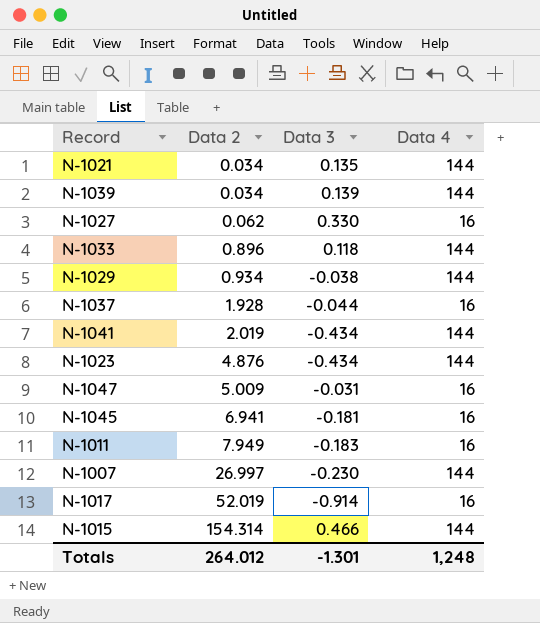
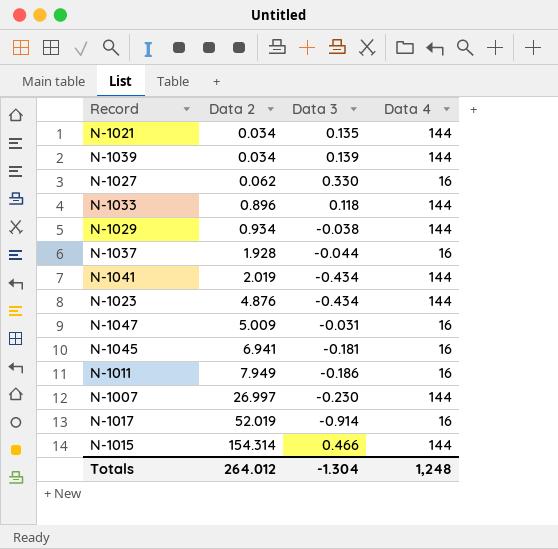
N-1011 | Data 3: -0.183 -> -0.186
Totals | Data 3: -1.301 -> -1.304

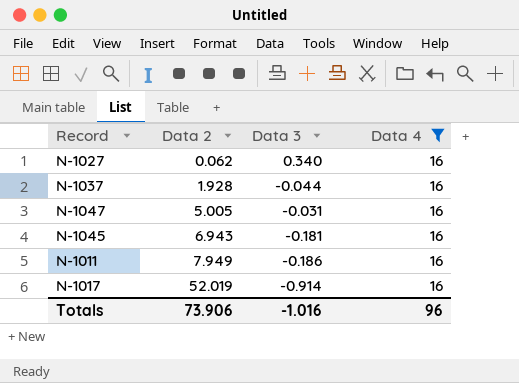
filter: none -> Data 4 = 16
N-1027 | Data 3: 0.330 -> 0.340
N-1047 | Data 2: 5.009 -> 5.005
N-1045 | Data 2: 6.941 -> 6.943
Totals | Data 2: 264.012 -> 73.906
Totals | Data 3: -1.304 -> -1.016
Totals | Data 4: 1,248 -> 96

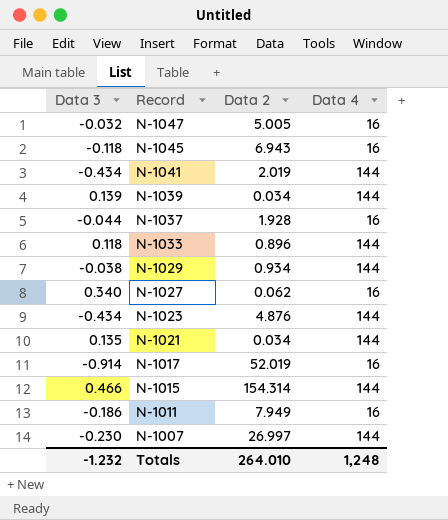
filter: Data 4 = 16 -> none
row order: Data 2 ascending -> Record descending
column Data 3 | position: 3 -> 1
N-1047 | Data 3: -0.031 -> -0.032
N-1045 | Data 3: -0.181 -> -0.118
Totals | Data 3: -1.016 -> -1.232
Totals | Data 2: 73.906 -> 264.010
Totals | Data 4: 96 -> 1,248

